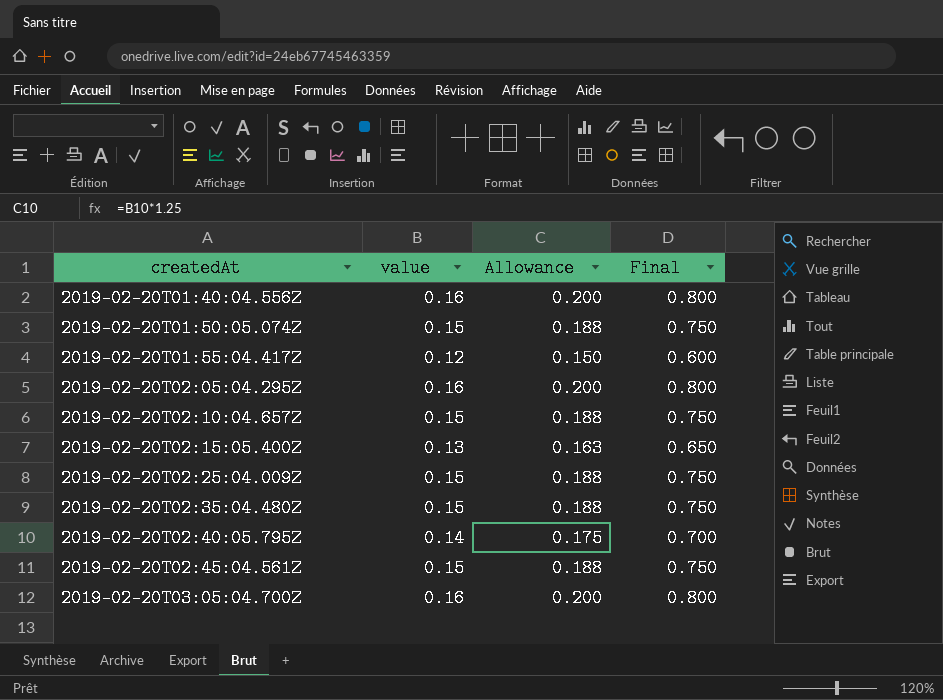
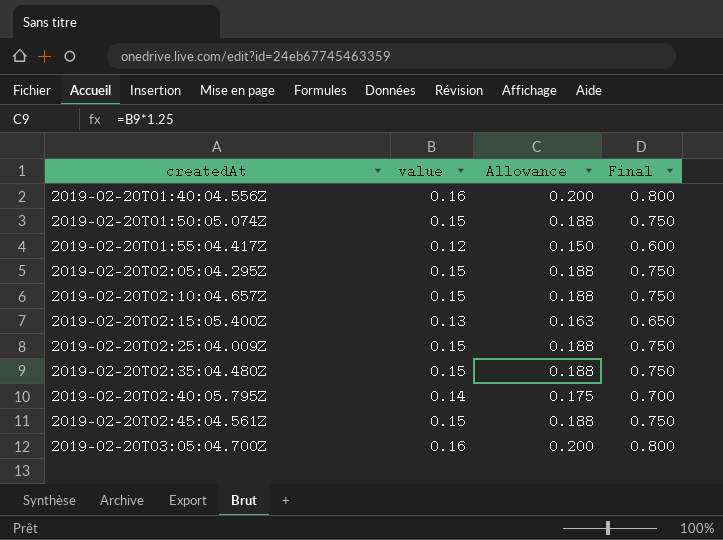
2019-02-20T02:05:04.295Z | value: 0.16 -> 0.15
2019-02-20T02:05:04.295Z | Allowance: 0.200 -> 0.188
2019-02-20T02:05:04.295Z | Final: 0.800 -> 0.750

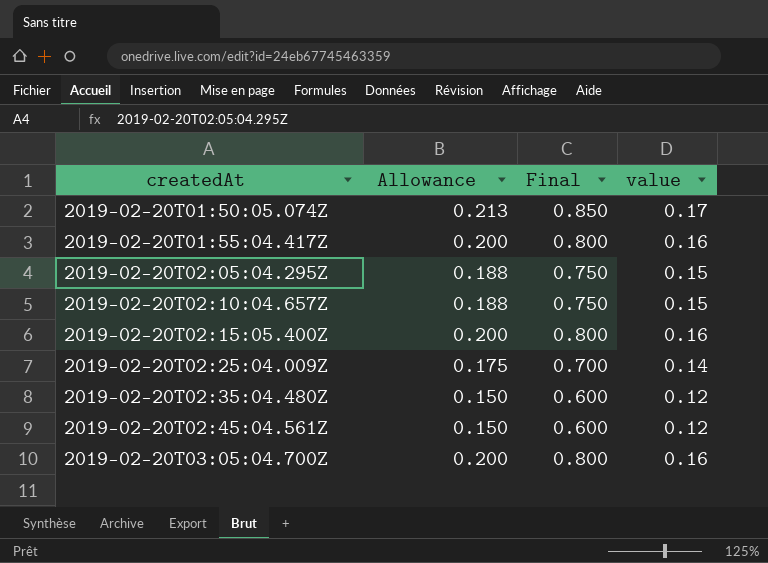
column value | position: 2 -> 4
row 2019-02-20T01:40:04.556Z: 0.16 | 0.200 | 0.800 -> none
row 2019-02-20T02:40:05.795Z: 0.14 | 0.175 | 0.700 -> none
2019-02-20T01:50:05.074Z | Allowance: 0.188 -> 0.213
2019-02-20T01:50:05.074Z | Final: 0.750 -> 0.850
2019-02-20T01:50:05.074Z | value: 0.15 -> 0.17
2019-02-20T01:55:04.417Z | Allowance: 0.150 -> 0.200
2019-02-20T01:55:04.417Z | Final: 0.600 -> 0.800
2019-02-20T01:55:04.417Z | value: 0.12 -> 0.16
2019-02-20T02:15:05.400Z | Allowance: 0.163 -> 0.200
2019-02-20T02:15:05.400Z | Final: 0.650 -> 0.800
2019-02-20T02:15:05.400Z | value: 0.13 -> 0.16
2019-02-20T02:25:04.009Z | Allowance: 0.188 -> 0.175
2019-02-20T02:25:04.009Z | Final: 0.750 -> 0.700
2019-02-20T02:25:04.009Z | value: 0.15 -> 0.14
2019-02-20T02:35:04.480Z | Allowance: 0.188 -> 0.150
2019-02-20T02:35:04.480Z | Final: 0.750 -> 0.600
2019-02-20T02:35:04.480Z | value: 0.15 -> 0.12
2019-02-20T02:45:04.561Z | Allowance: 0.188 -> 0.150
2019-02-20T02:45:04.561Z | Final: 0.750 -> 0.600
2019-02-20T02:45:04.561Z | value: 0.15 -> 0.12

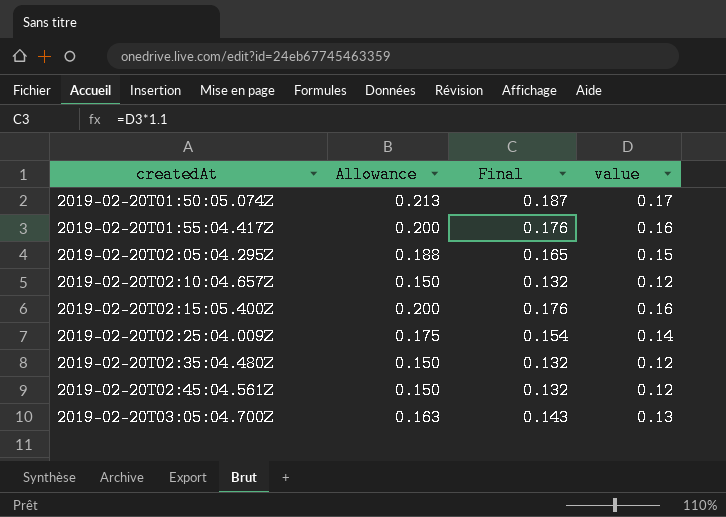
column Final | formula: [value] * 5 -> [value] * 1.1
2019-02-20T02:10:04.657Z | Allowance: 0.188 -> 0.150
2019-02-20T02:10:04.657Z | value: 0.15 -> 0.12
2019-02-20T03:05:04.700Z | Allowance: 0.200 -> 0.163
2019-02-20T03:05:04.700Z | value: 0.16 -> 0.13

